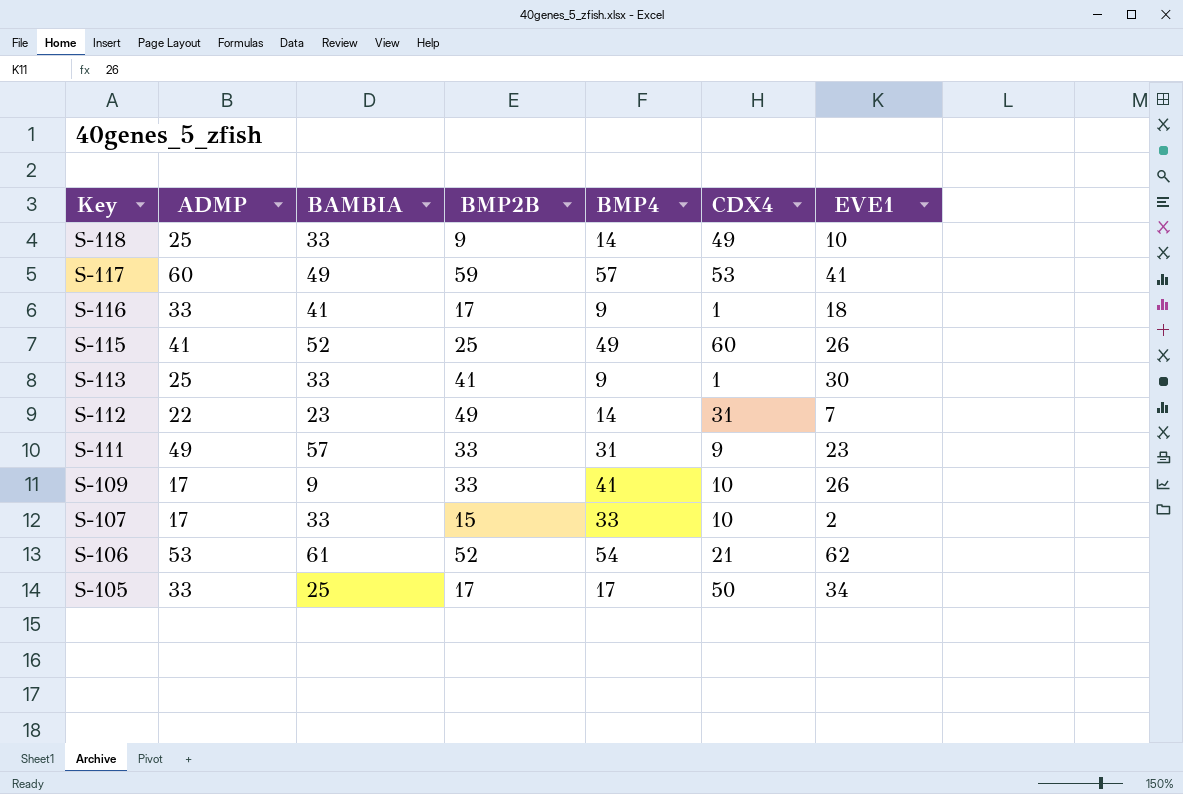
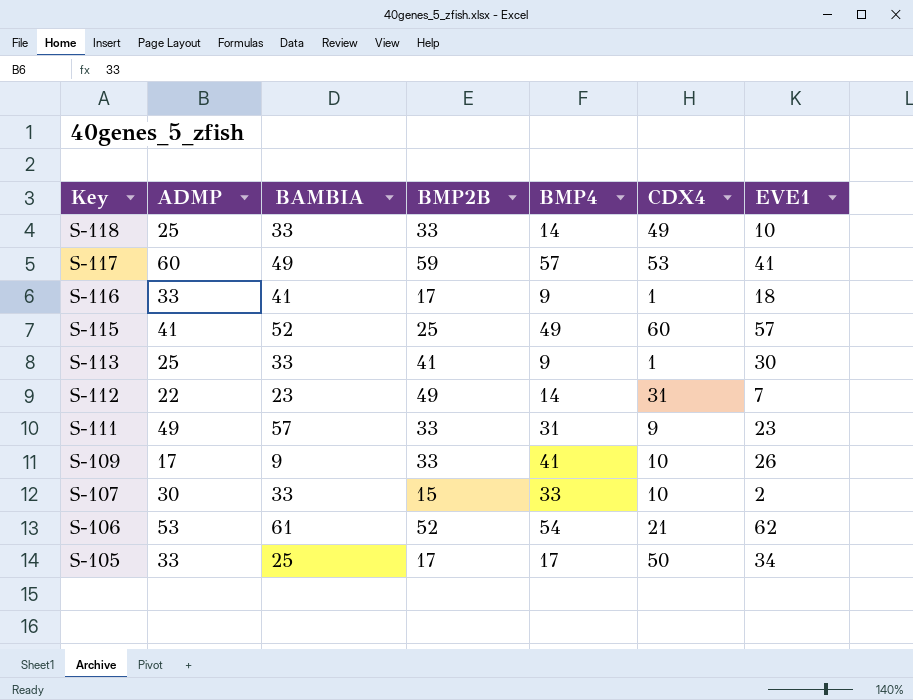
S-118 | BMP2B: 9 -> 33
S-115 | EVE1: 26 -> 57
S-107 | ADMP: 17 -> 30

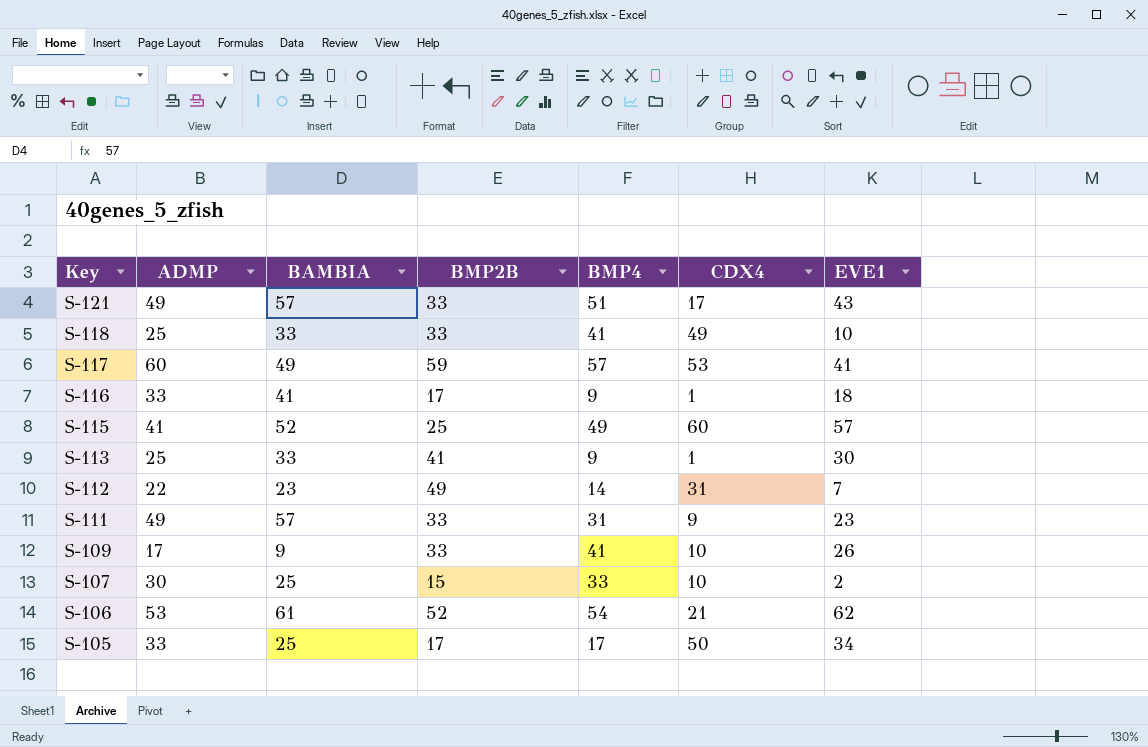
row S-121: none -> 49 | 57 | 33 | 51 | 17 | 43
S-118 | BMP4: 14 -> 41
S-107 | BAMBIA: 33 -> 25

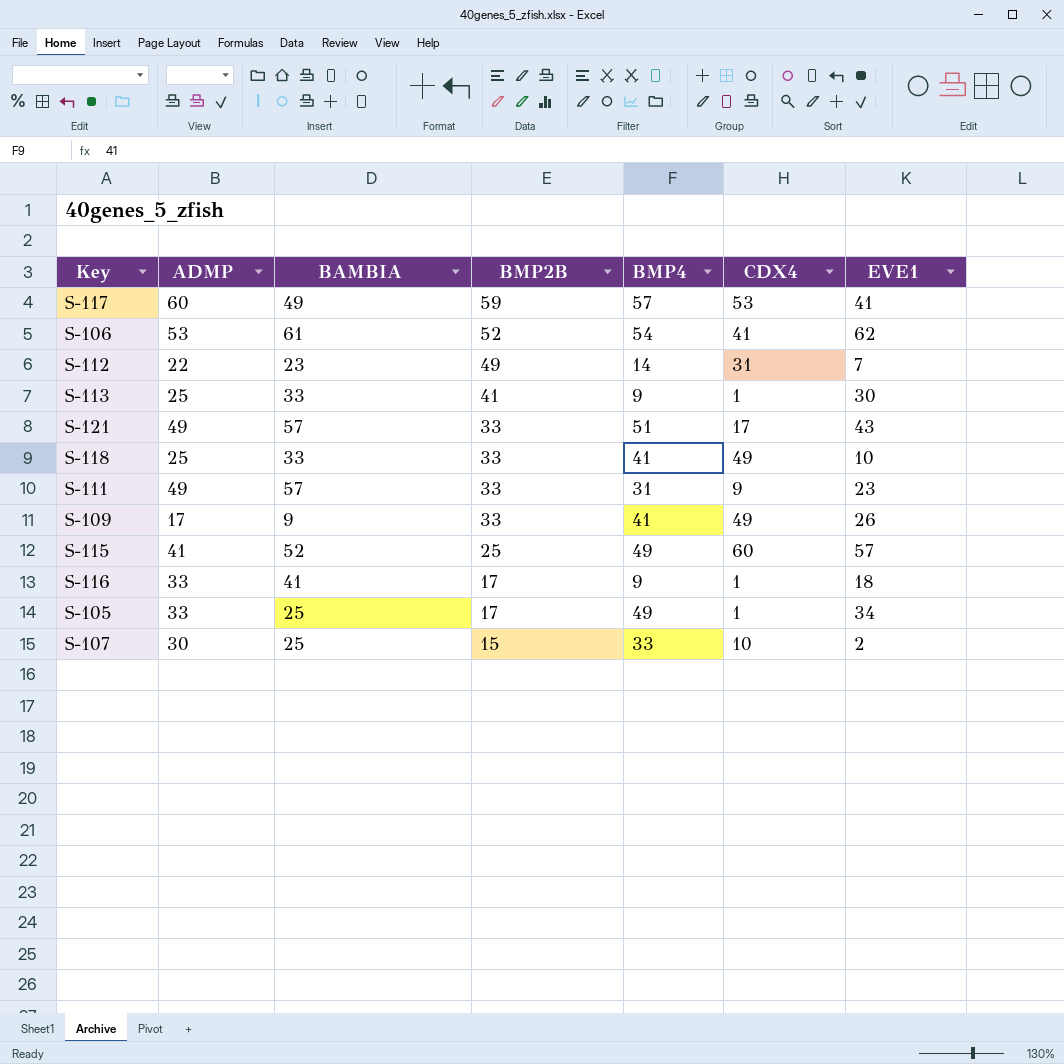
row order: Key descending -> BMP2B descending
S-106 | CDX4: 21 -> 41
S-109 | CDX4: 10 -> 49
S-105 | BMP4: 17 -> 49
S-105 | CDX4: 50 -> 1

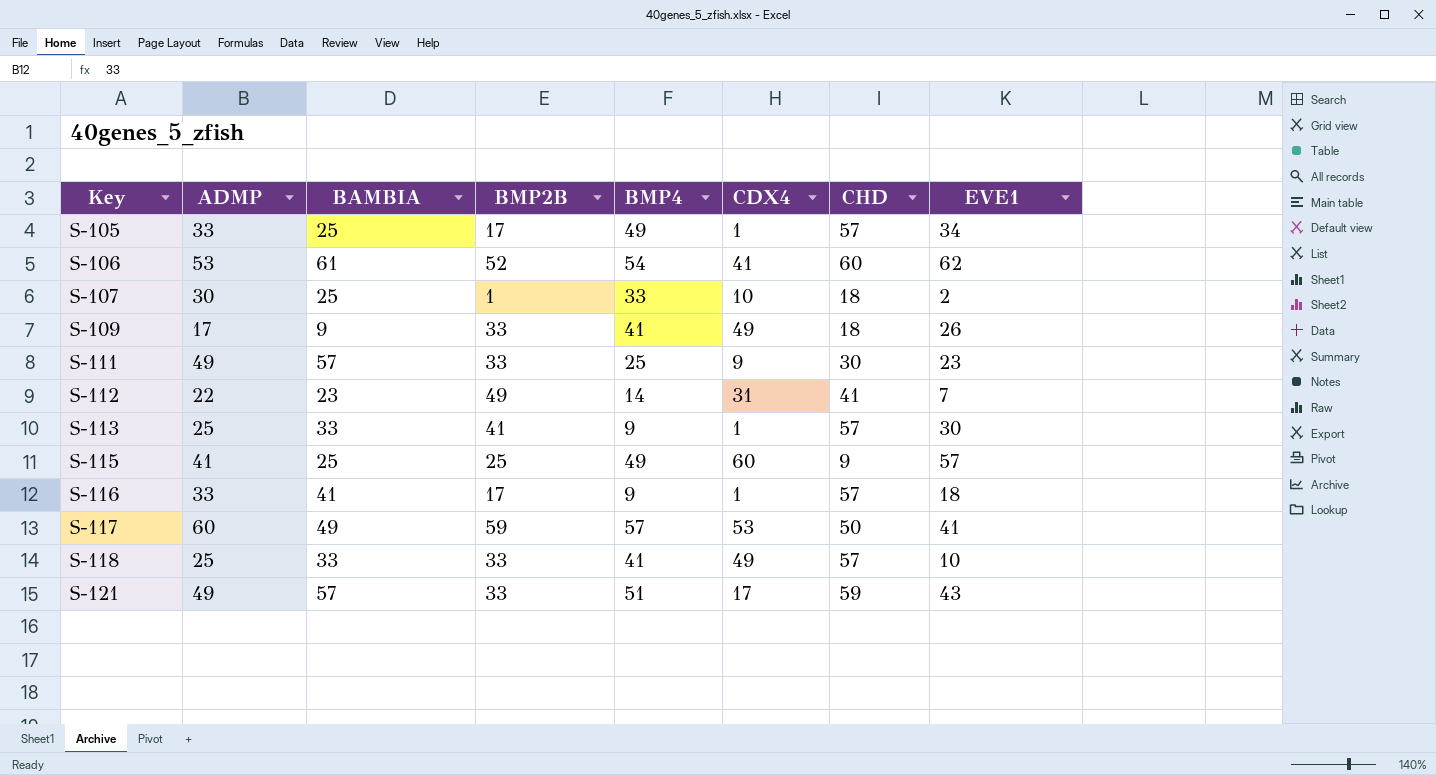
row order: BMP2B descending -> Key ascending
column CHD | position: none -> 7
S-107 | BMP2B: 15 -> 1
S-111 | BMP4: 31 -> 25
S-115 | BAMBIA: 52 -> 25

